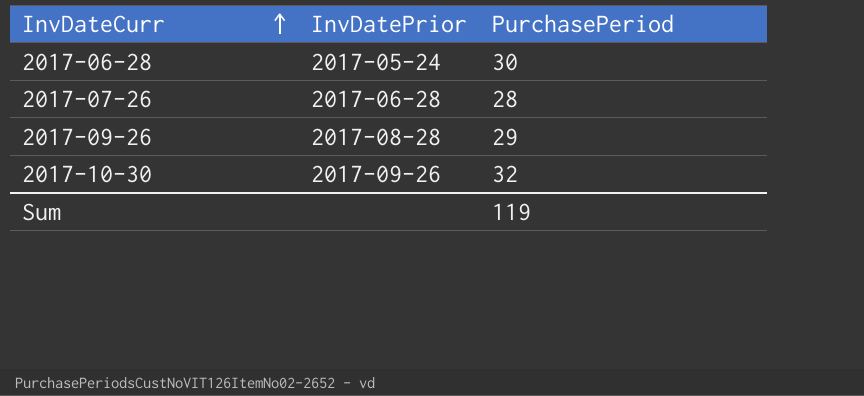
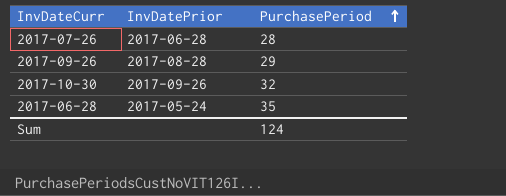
row order: InvDateCurr ascending -> PurchasePeriod ascending
2017-06-28 | PurchasePeriod: 30 -> 35
Sum | PurchasePeriod: 119 -> 124

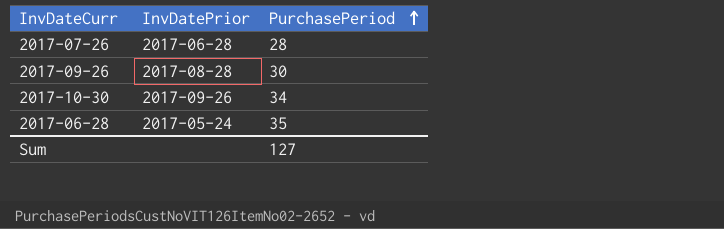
2017-09-26 | PurchasePeriod: 29 -> 30
2017-10-30 | PurchasePeriod: 32 -> 34
Sum | PurchasePeriod: 124 -> 127

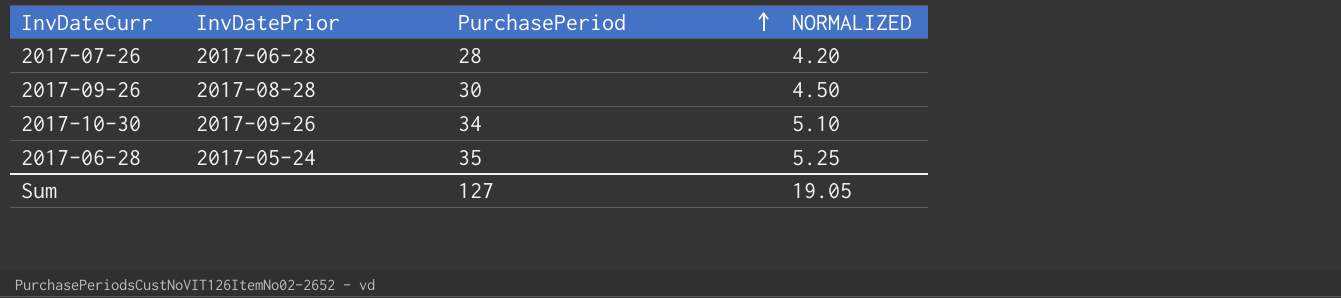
column NORMALIZED | formula: none -> [PurchasePeriod] * 0.15

